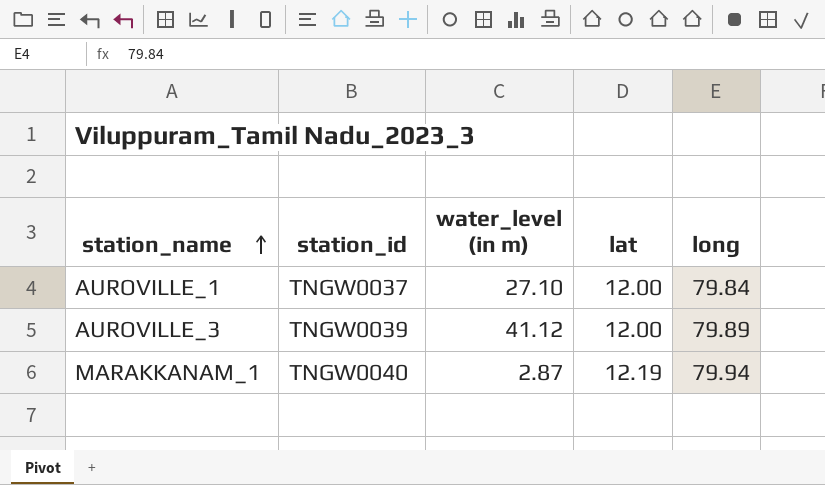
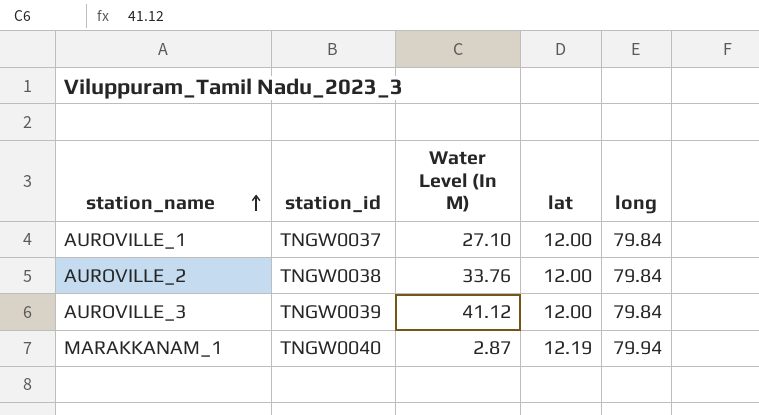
column name: water_level (in m) -> Water Level (In M)
row AUROVILLE_2: none -> TNGW0038 | 33.76 | 12.00 | 79.84
AUROVILLE_3 | long: 79.89 -> 79.84

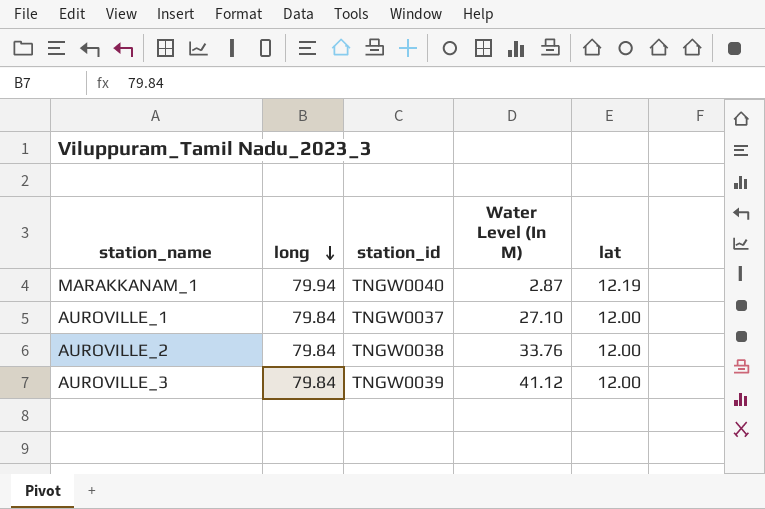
row order: station_name ascending -> long descending
column long | position: 5 -> 2

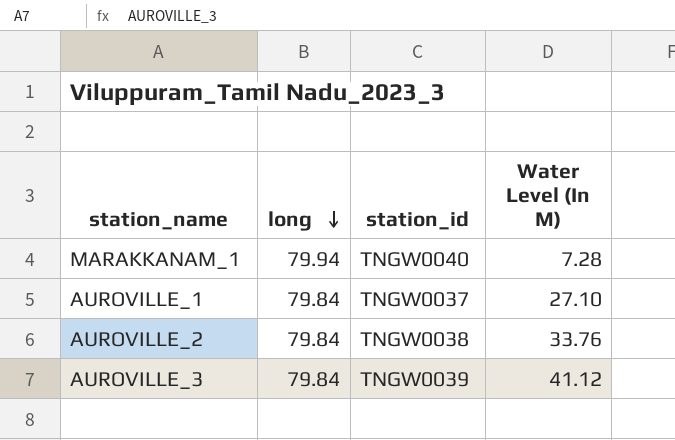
column lat | position: 5 -> none
MARAKKANAM_1 | Water Level (In M): 2.87 -> 7.28

